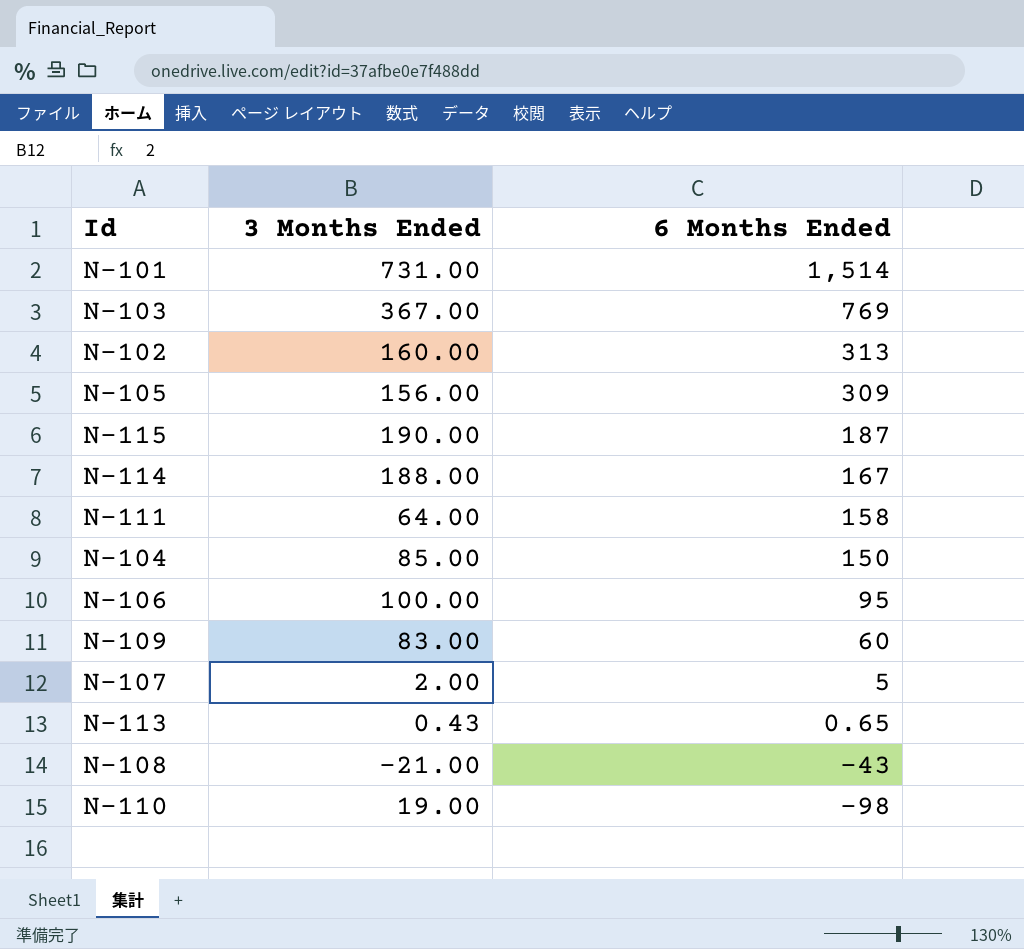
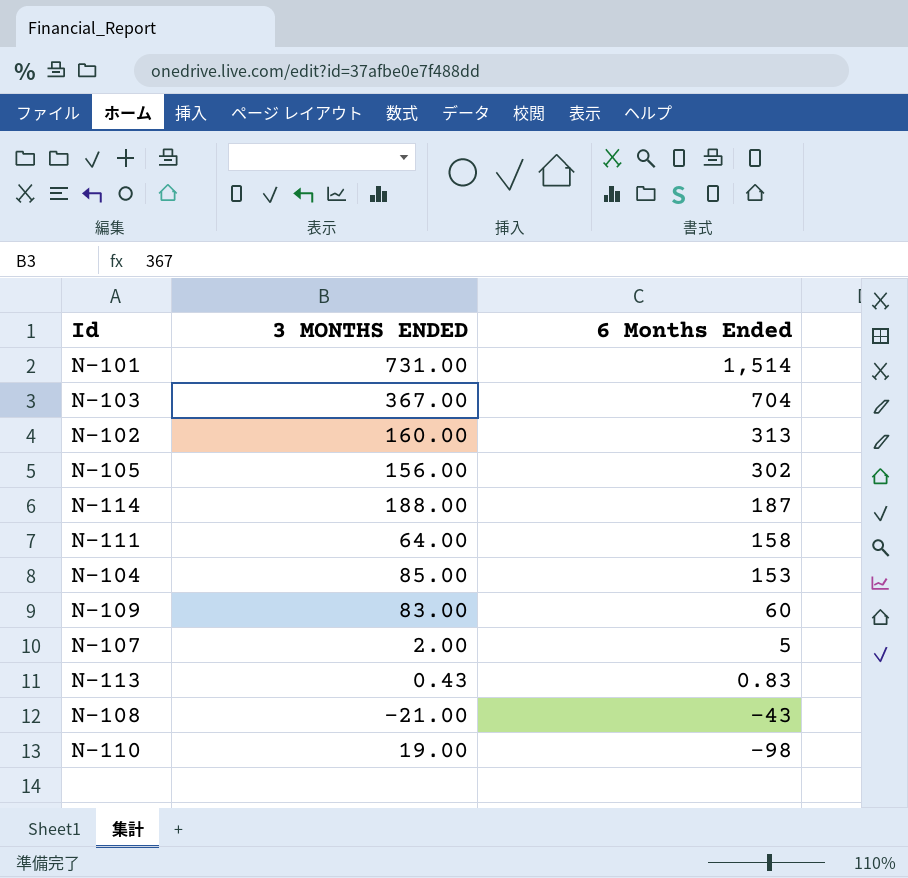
column name: 3 Months Ended -> 3 MONTHS ENDED
row N-115: 190.00 | 187 -> none
row N-106: 100.00 | 95 -> none
N-103 | 6 Months Ended: 769 -> 704
N-105 | 6 Months Ended: 309 -> 302
N-114 | 6 Months Ended: 167 -> 187
N-104 | 6 Months Ended: 150 -> 153
N-113 | 6 Months Ended: 0.65 -> 0.83

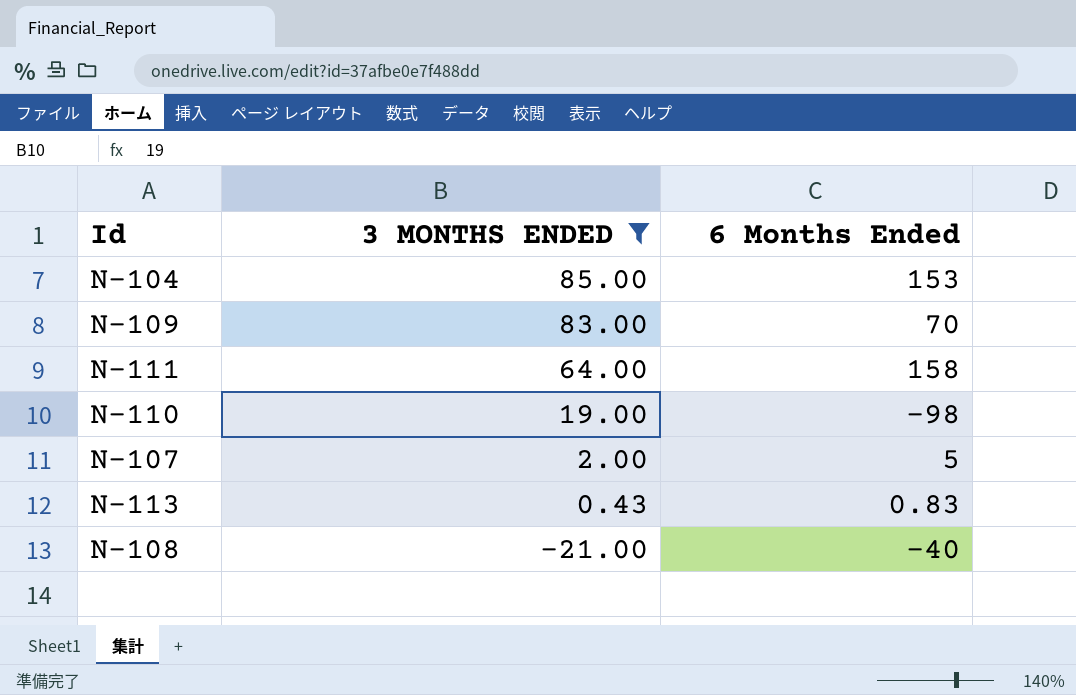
filter: none -> 3 MONTHS ENDED <= 85.00
row order: 6 Months Ended descending -> 3 MONTHS ENDED descending
N-109 | 6 Months Ended: 60 -> 70
N-108 | 6 Months Ended: -43 -> -40

